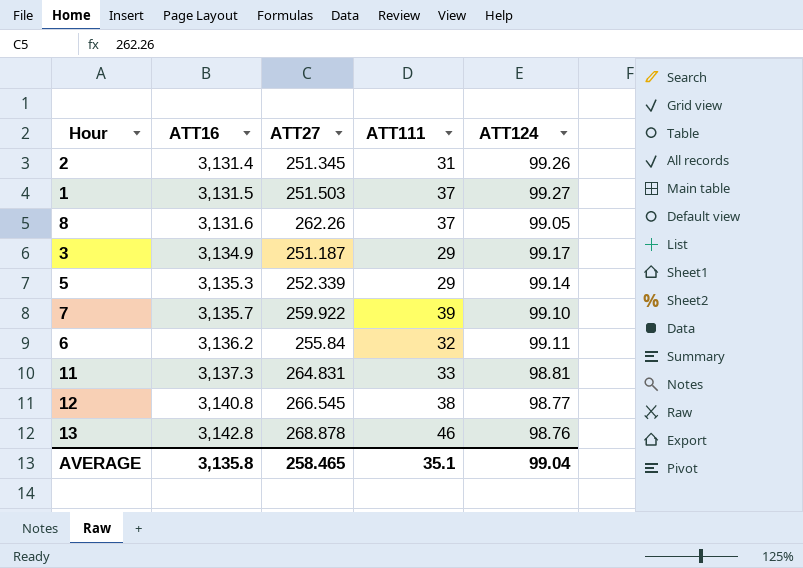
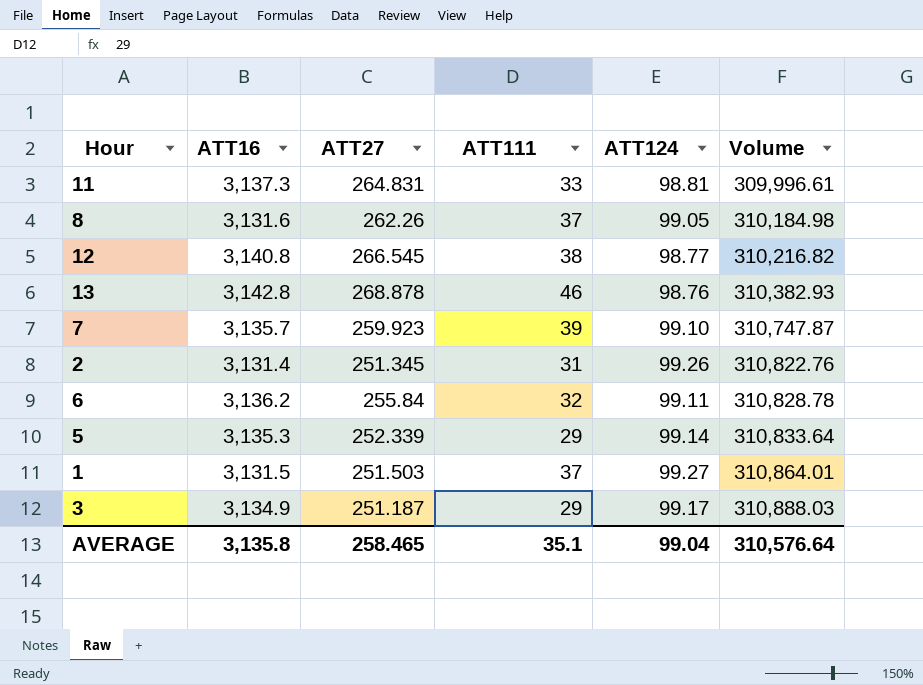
row order: ATT16 ascending -> Volume ascending
column Volume | formula: none -> [ATT16] * [ATT124]
7 | ATT27: 259.922 -> 259.923

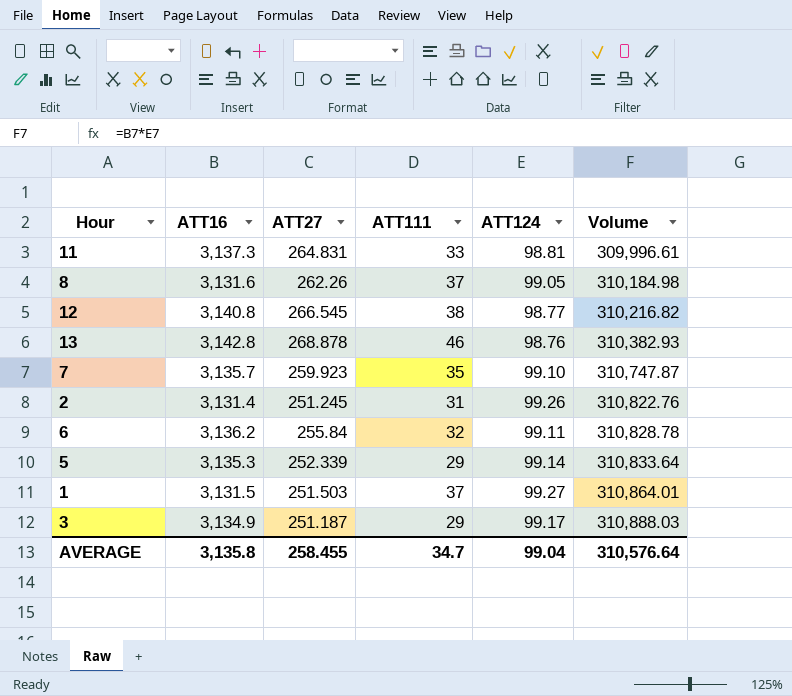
7 | ATT111: 39 -> 35
2 | ATT27: 251.345 -> 251.245
AVERAGE | ATT27: 258.465 -> 258.455
AVERAGE | ATT111: 35.1 -> 34.7

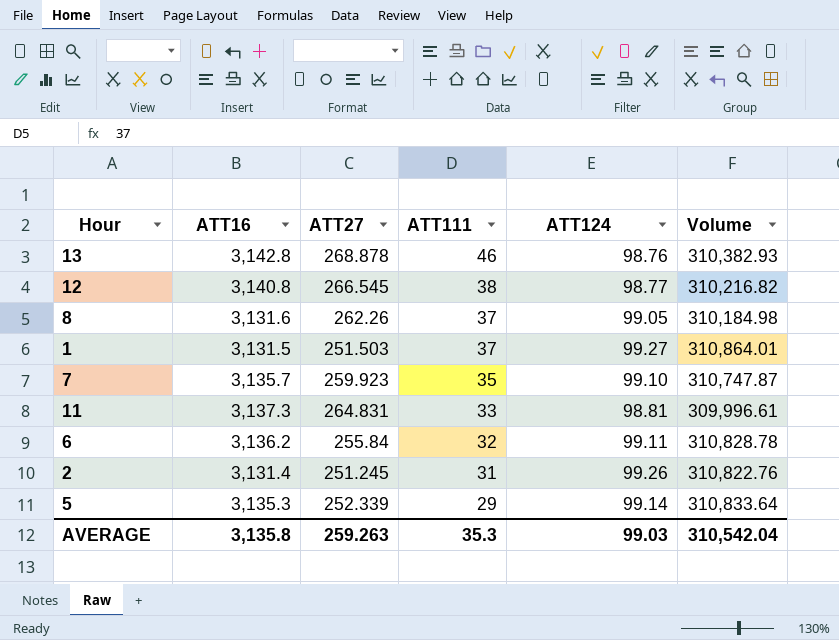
row order: Volume ascending -> ATT111 descending
row 3: 3,134.9 | 251.187 | 29 | 99.17 | 310,888.03 -> none
AVERAGE | ATT27: 258.455 -> 259.263
AVERAGE | ATT111: 34.7 -> 35.3
AVERAGE | ATT124: 99.04 -> 99.03
AVERAGE | Volume: 310,576.64 -> 310,542.04

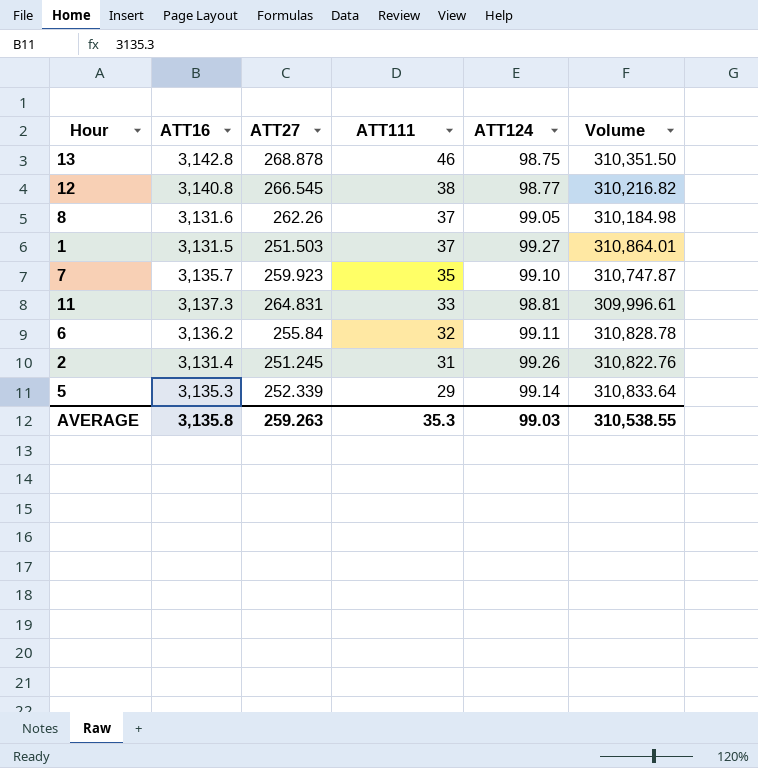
13 | ATT124: 98.76 -> 98.75
13 | Volume: 310,382.93 -> 310,351.50
AVERAGE | Volume: 310,542.04 -> 310,538.55

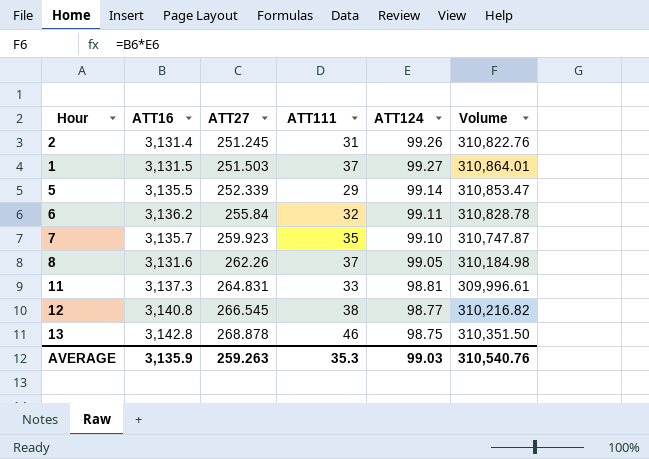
row order: ATT111 descending -> ATT27 ascending
5 | ATT16: 3,135.3 -> 3,135.5
5 | Volume: 310,833.64 -> 310,853.47
AVERAGE | ATT16: 3,135.8 -> 3,135.9
AVERAGE | Volume: 310,538.55 -> 310,540.76

